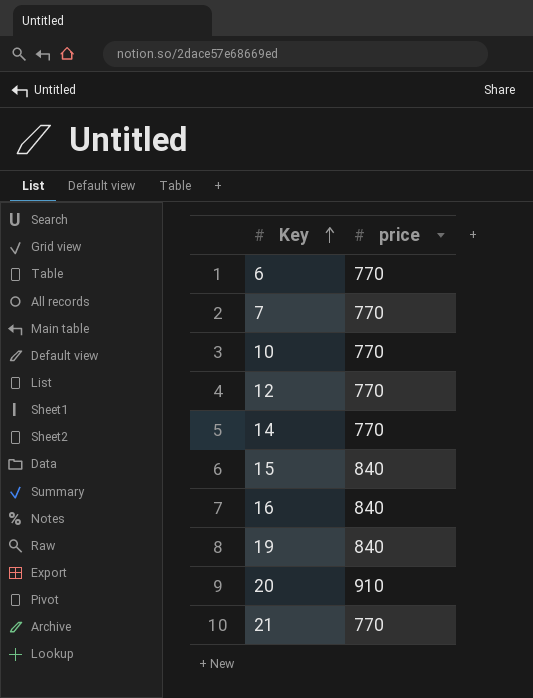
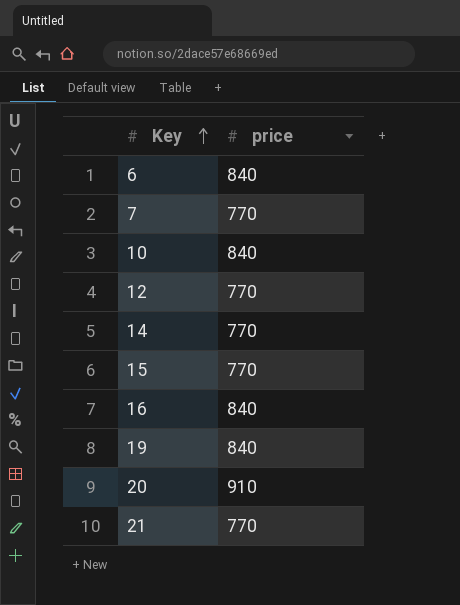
6 | price: 770 -> 840
10 | price: 770 -> 840
15 | price: 840 -> 770

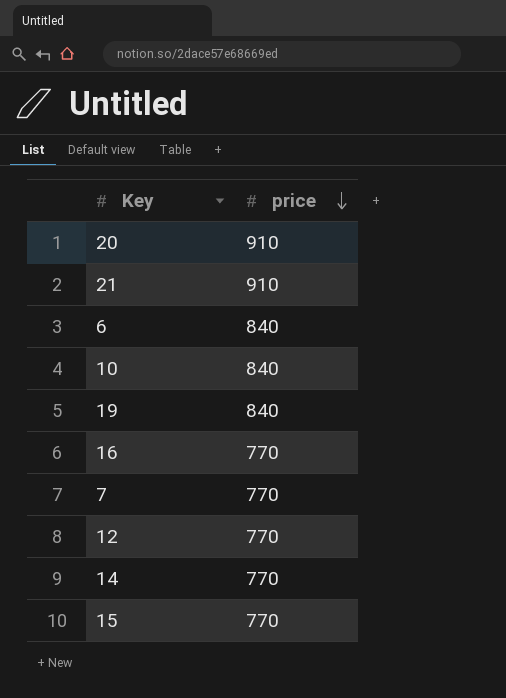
row order: Key ascending -> price descending
21 | price: 770 -> 910
16 | price: 840 -> 770

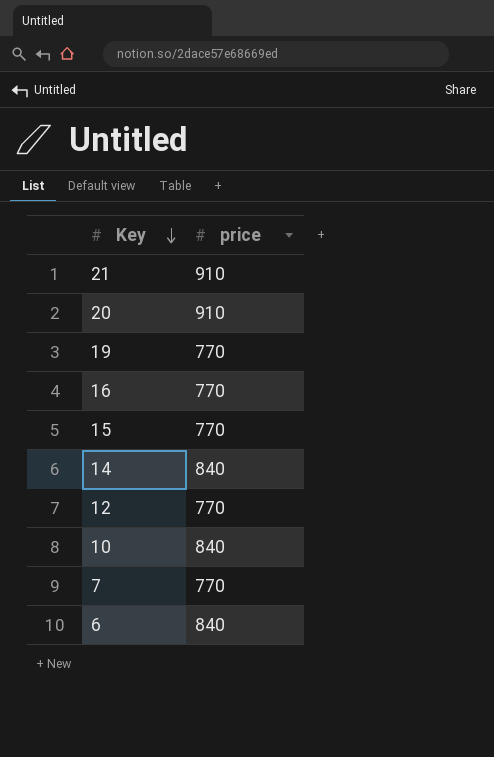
row order: price descending -> Key descending
19 | price: 840 -> 770
14 | price: 770 -> 840

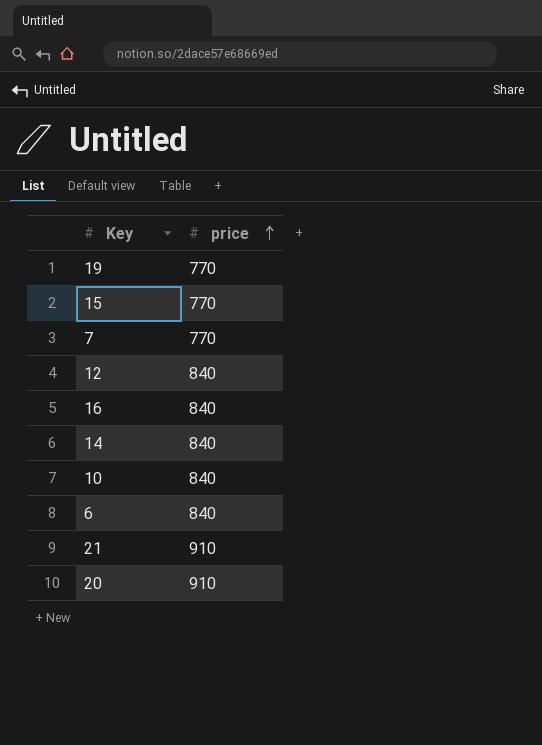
row order: Key descending -> price ascending
12 | price: 770 -> 840
16 | price: 770 -> 840

